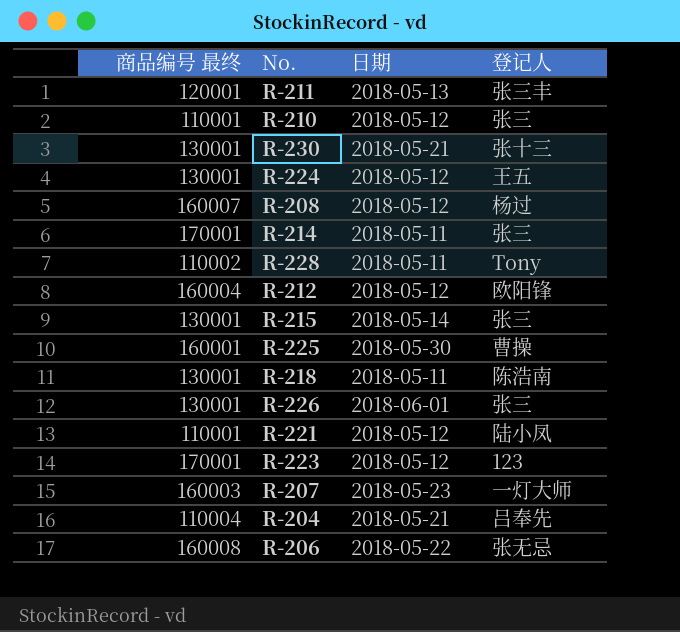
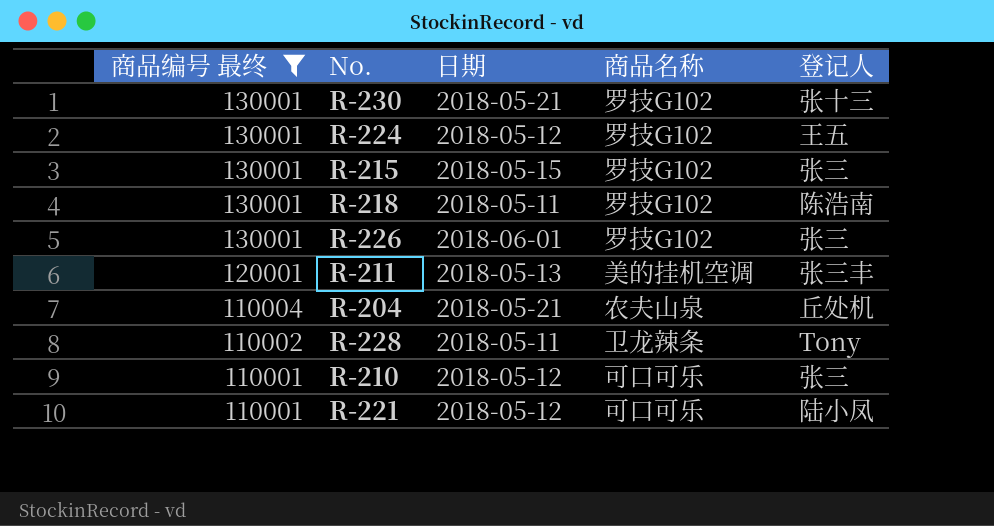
filter: none -> 商品编号 最终 <= 130001
row order: none -> 商品编号 最终 descending
column 商品名称 | position: none -> 4
R-215 | 日期: 2018-05-14 -> 2018-05-15
R-204 | 登记人: 吕奉先 -> 丘处机

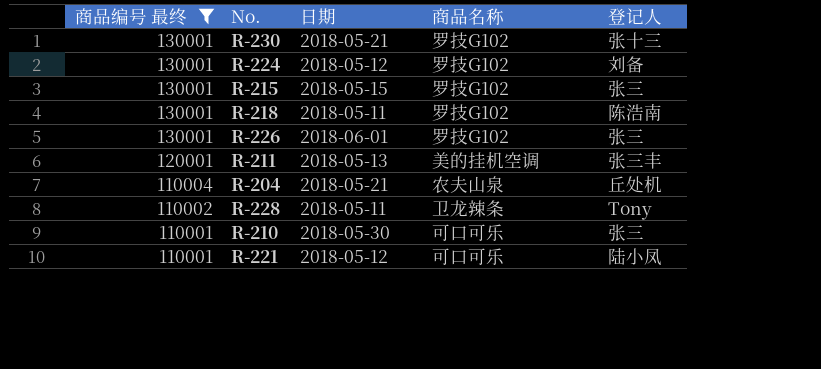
R-224 | 登记人: 王五 -> 刘备
R-210 | 日期: 2018-05-12 -> 2018-05-30

